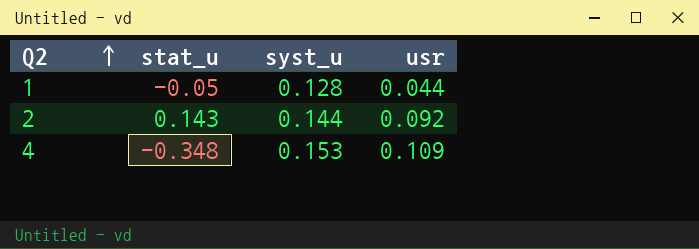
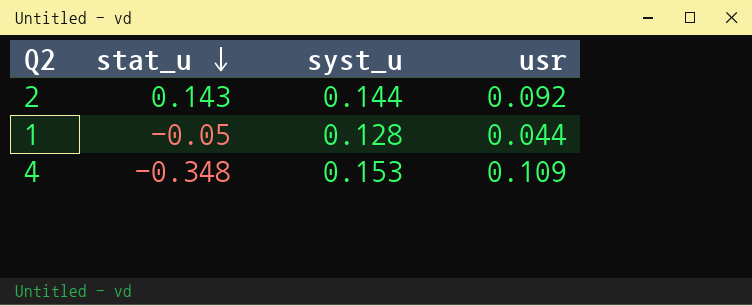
row order: Q2 ascending -> stat_u descending

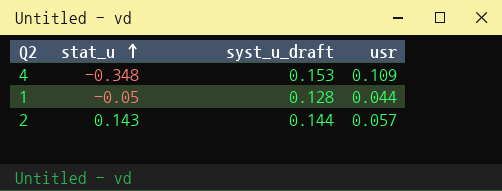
row order: stat_u descending -> stat_u ascending
column name: syst_u -> syst_u_draft
2 | usr: 0.092 -> 0.057

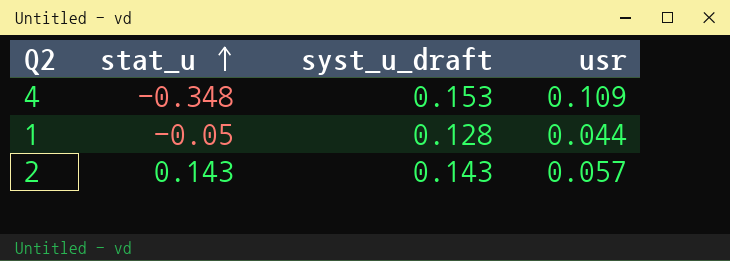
2 | syst_u_draft: 0.144 -> 0.143

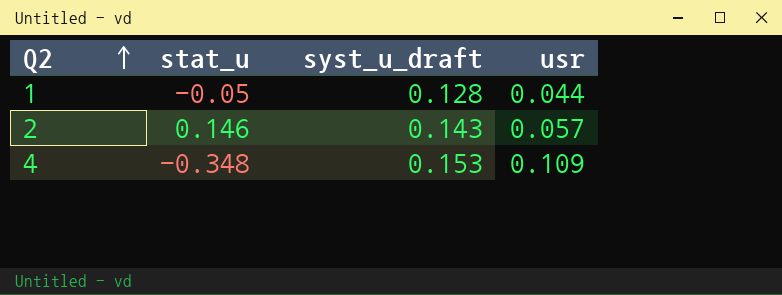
row order: stat_u ascending -> Q2 ascending
2 | stat_u: 0.143 -> 0.146

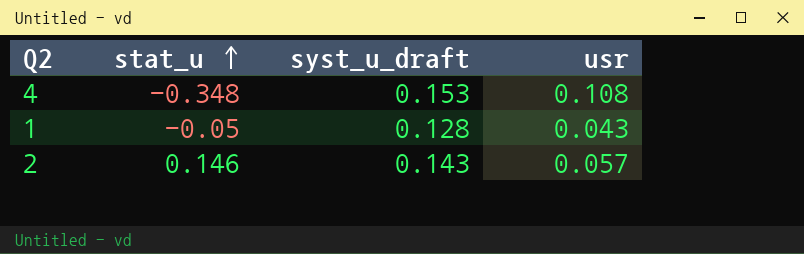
row order: Q2 ascending -> stat_u ascending
4 | usr: 0.109 -> 0.108
1 | usr: 0.044 -> 0.043

